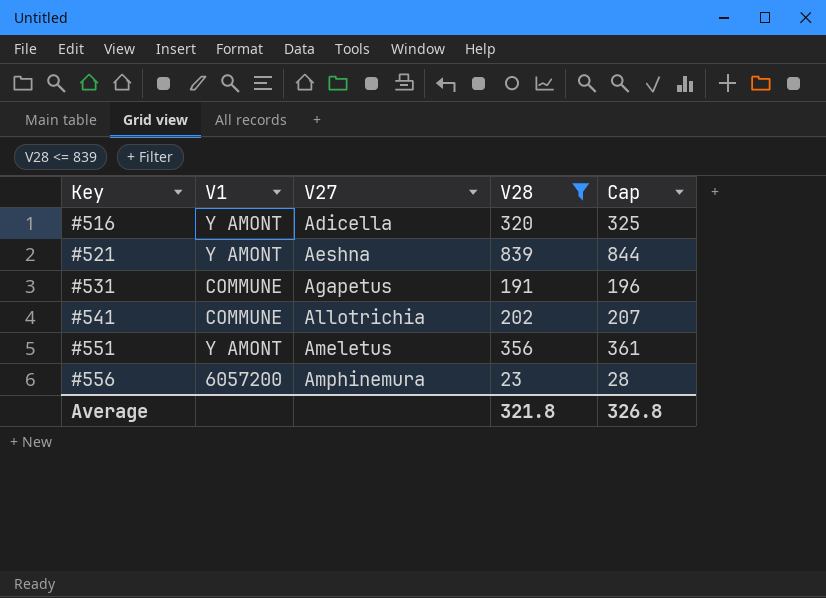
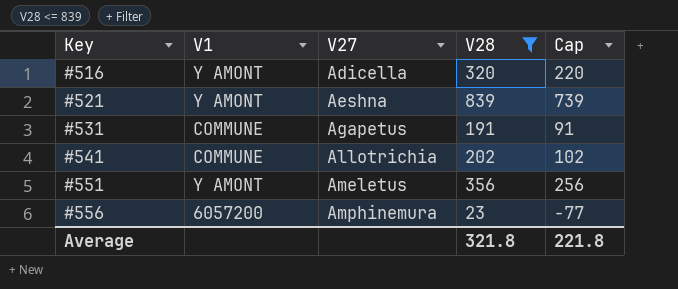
column Cap | formula: [V28] + 5 -> [V28] - 100
Average | Cap: 326.8 -> 221.8

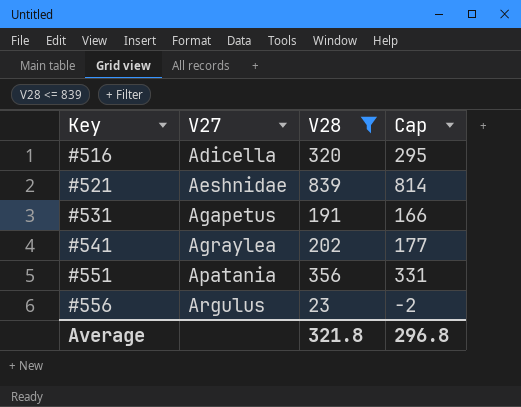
column V1 | position: 2 -> none
column Cap | formula: [V28] - 100 -> [V28] - 25
#521 | V27: Aeshna -> Aeshnidae
#541 | V27: Allotrichia -> Agraylea
#551 | V27: Ameletus -> Apatania
#556 | V27: Amphinemura -> Argulus
Average | Cap: 221.8 -> 296.8

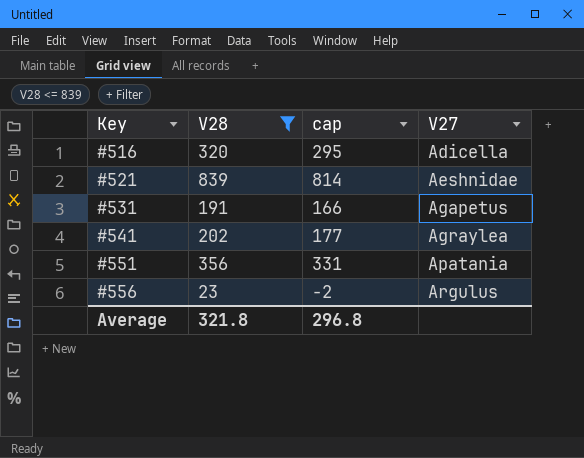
column name: Cap -> cap
column V27 | position: 2 -> 4

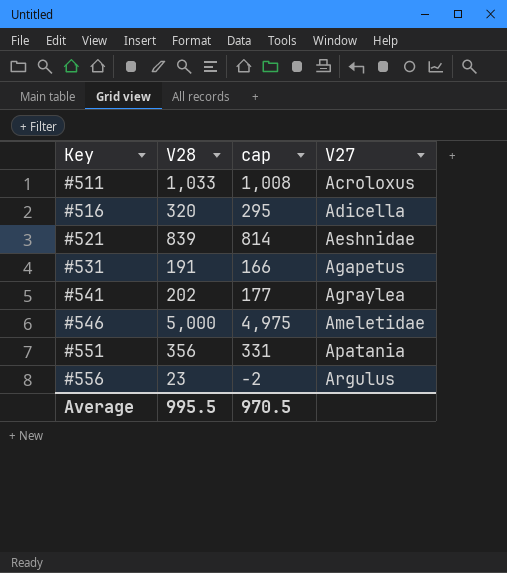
filter: V28 <= 839 -> none
Average | V28: 321.8 -> 995.5
Average | cap: 296.8 -> 970.5

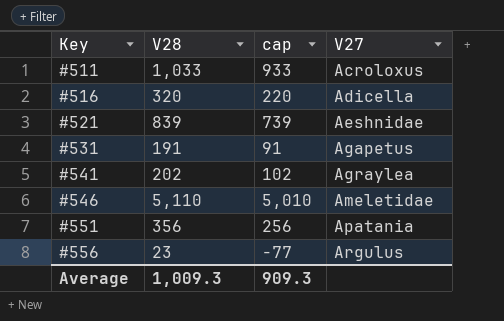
column cap | formula: [V28] - 25 -> [V28] - 100
#546 | V28: 5,000 -> 5,110
Average | V28: 995.5 -> 1,009.3
Average | cap: 970.5 -> 909.3

